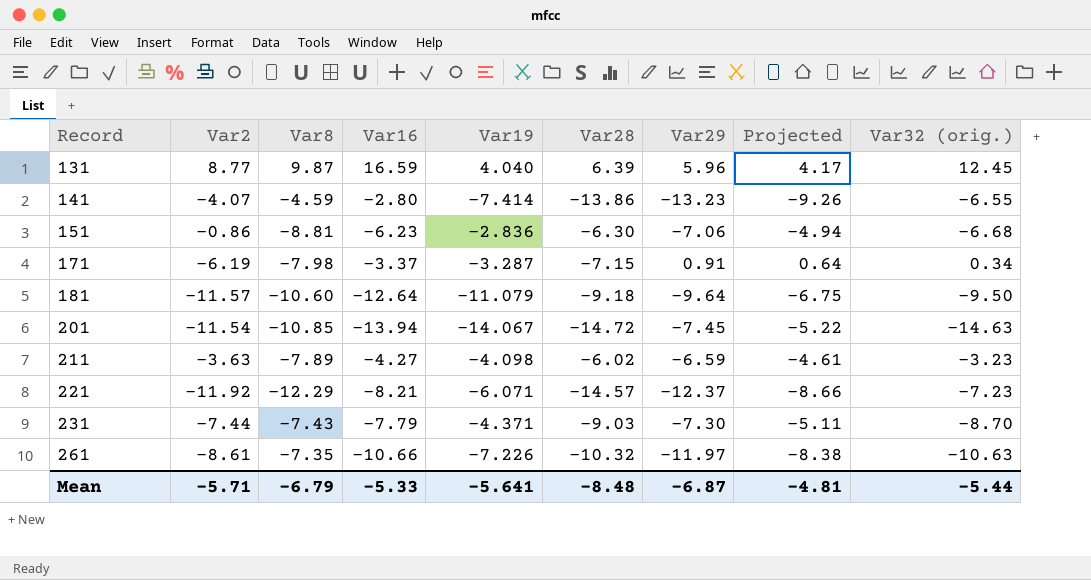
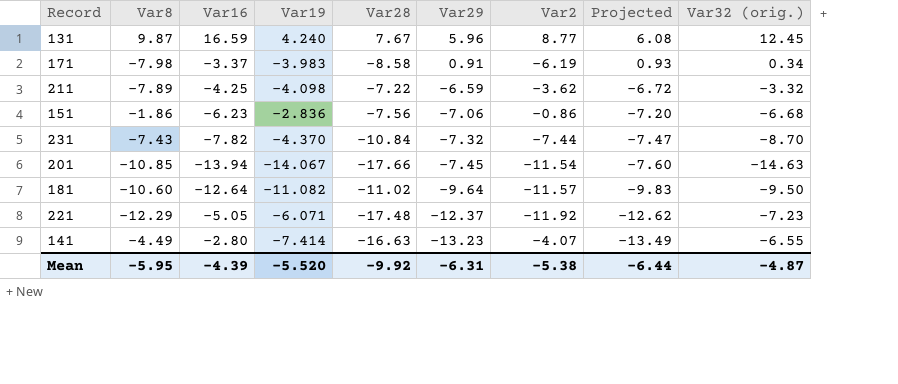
row order: Record ascending -> Var29 descending
column Var2 | position: 2 -> 7
column Projected | formula: [Var29] * 0.7 -> [Var29] * 1.02
row 261: -8.61 | -7.35 | -10.66 | -7.226 | -10.32 | -11.97 | -8.38 | -10.63 -> none
131 | Var19: 4.040 -> 4.240
131 | Var28: 6.39 -> 7.67
171 | Var19: -3.287 -> -3.983
171 | Var28: -7.15 -> -8.58
211 | Var16: -4.27 -> -4.25
211 | Var28: -6.02 -> -7.22
211 | Var2: -3.63 -> -3.62
211 | Var32 (orig.): -3.23 -> -3.32
151 | Var8: -8.81 -> -1.86
151 | Var28: -6.30 -> -7.56
231 | Var16: -7.79 -> -7.82
231 | Var19: -4.371 -> -4.370
231 | Var28: -9.03 -> -10.84
231 | Var29: -7.30 -> -7.32
201 | Var28: -14.72 -> -17.66
181 | Var19: -11.079 -> -11.082
181 | Var28: -9.18 -> -11.02
221 | Var16: -8.21 -> -5.05
221 | Var28: -14.57 -> -17.48
141 | Var8: -4.59 -> -4.49
141 | Var28: -13.86 -> -16.63
Mean | Var8: -6.79 -> -5.95
Mean | Var16: -5.33 -> -4.39
Mean | Var19: -5.641 -> -5.520
Mean | Var28: -8.48 -> -9.92
Mean | Var29: -6.87 -> -6.31
Mean | Var2: -5.71 -> -5.38
Mean | Projected: -4.81 -> -6.44
Mean | Var32 (orig.): -5.44 -> -4.87

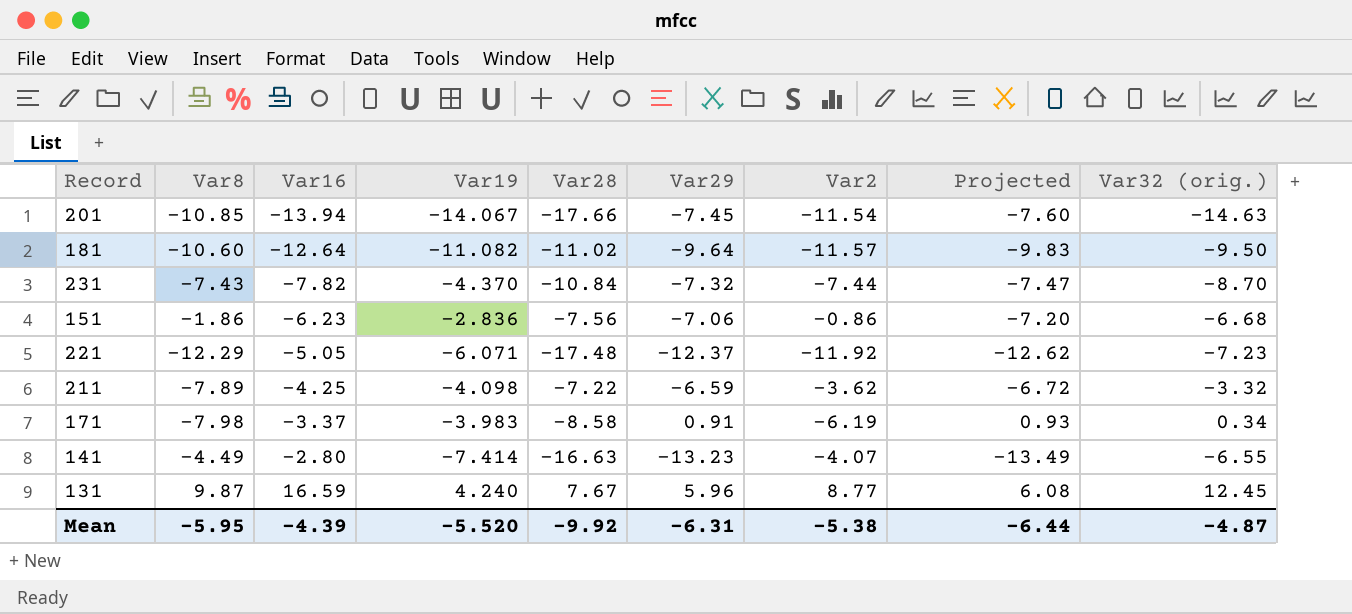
row order: Var29 descending -> Var16 ascending

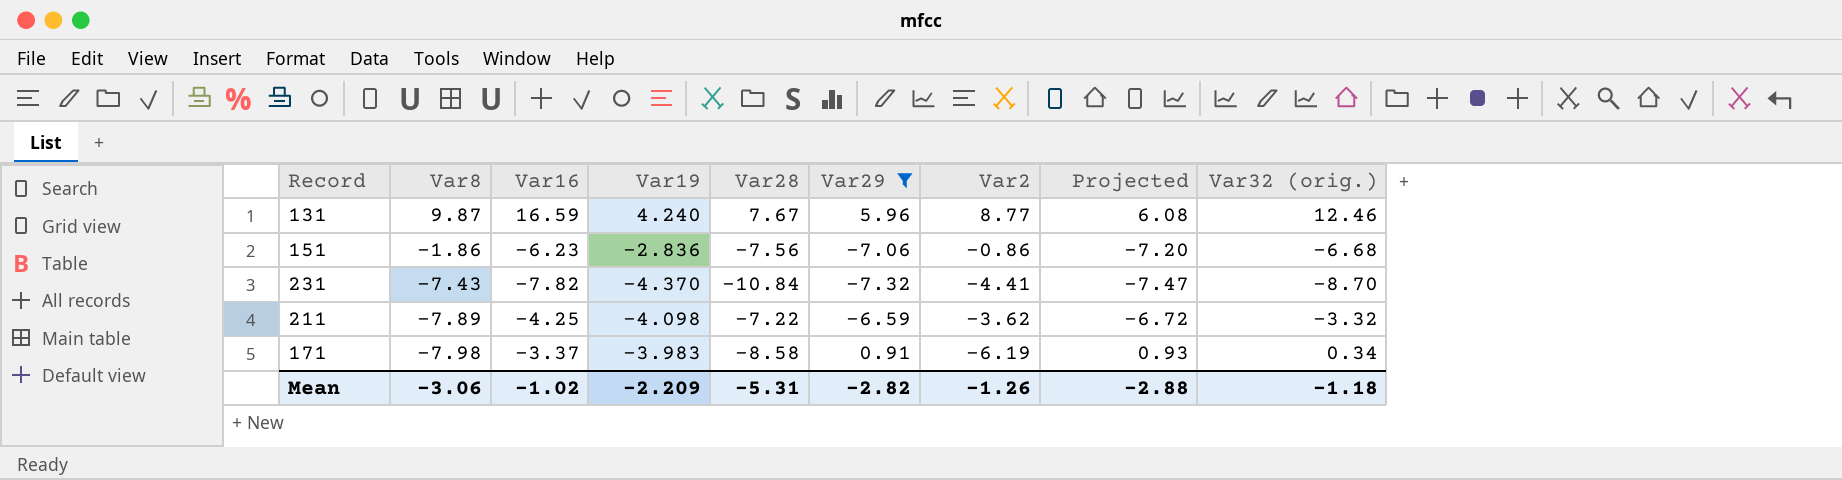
filter: none -> Var29 >= -7.32
row order: Var16 ascending -> Var8 descending
131 | Var32 (orig.): 12.45 -> 12.46
231 | Var2: -7.44 -> -4.41
Mean | Var8: -5.95 -> -3.06
Mean | Var16: -4.39 -> -1.02
Mean | Var19: -5.520 -> -2.209
Mean | Var28: -9.92 -> -5.31
Mean | Var29: -6.31 -> -2.82
Mean | Var2: -5.38 -> -1.26
Mean | Projected: -6.44 -> -2.88
Mean | Var32 (orig.): -4.87 -> -1.18

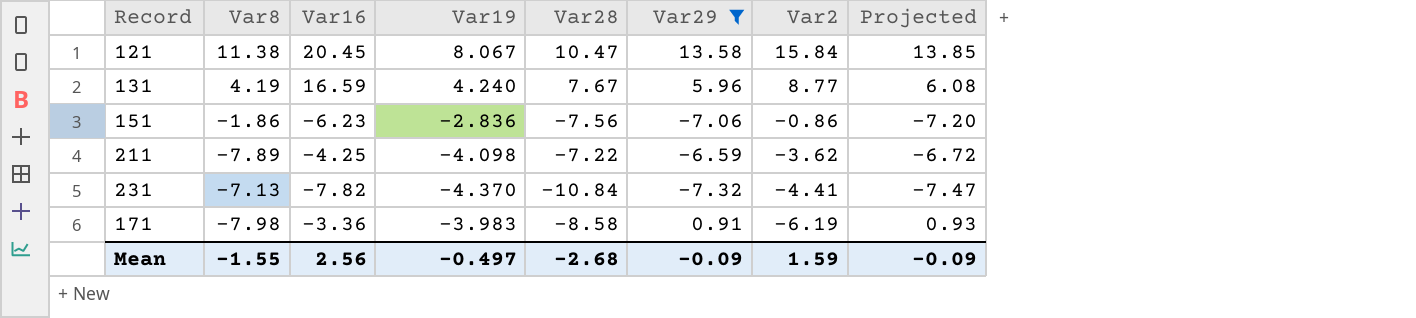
row order: Var8 descending -> Var2 descending
column Var32 (orig.) | position: 9 -> none
row 121: none -> 11.38 | 20.45 | 8.067 | 10.47 | 13.58 | 15.84 | 13.85
131 | Var8: 9.87 -> 4.19
231 | Var8: -7.43 -> -7.13
171 | Var16: -3.37 -> -3.36
Mean | Var8: -3.06 -> -1.55
Mean | Var16: -1.02 -> 2.56
Mean | Var19: -2.209 -> -0.497
Mean | Var28: -5.31 -> -2.68
Mean | Var29: -2.82 -> -0.09
Mean | Var2: -1.26 -> 1.59
Mean | Projected: -2.88 -> -0.09

